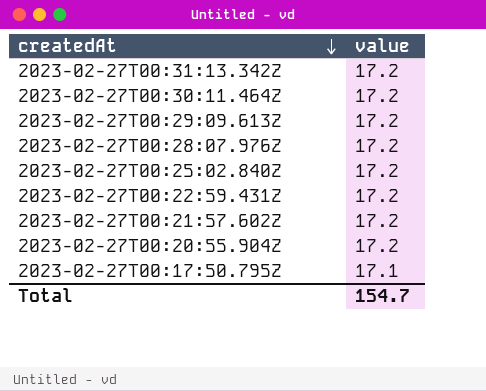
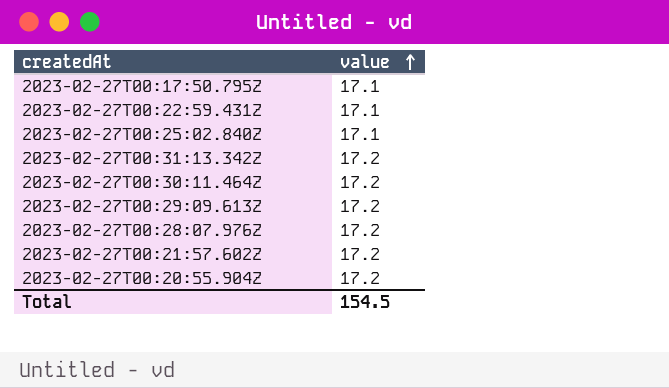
row order: createdAt descending -> value ascending
2023-02-27T00:22:59.431Z | value: 17.2 -> 17.1
2023-02-27T00:25:02.840Z | value: 17.2 -> 17.1
Total | value: 154.7 -> 154.5

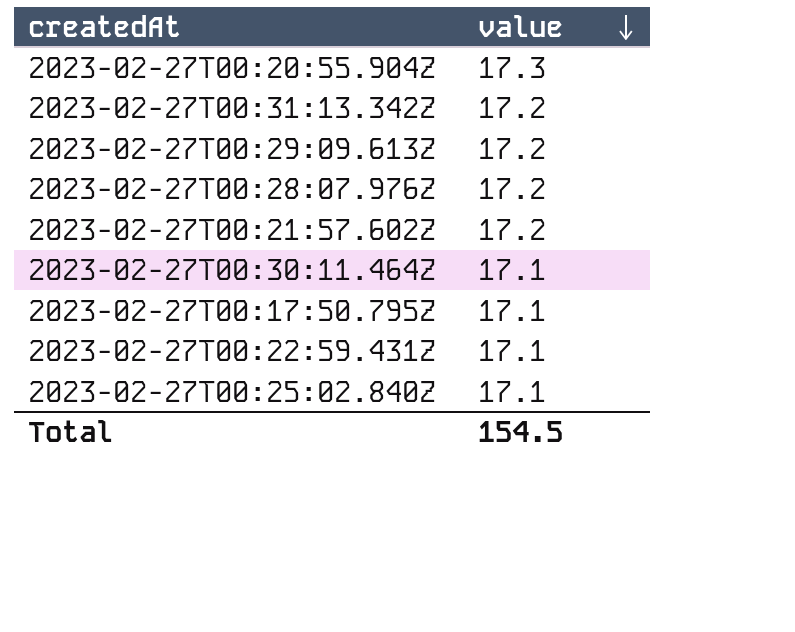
row order: value ascending -> value descending
2023-02-27T00:20:55.904Z | value: 17.2 -> 17.3
2023-02-27T00:30:11.464Z | value: 17.2 -> 17.1

